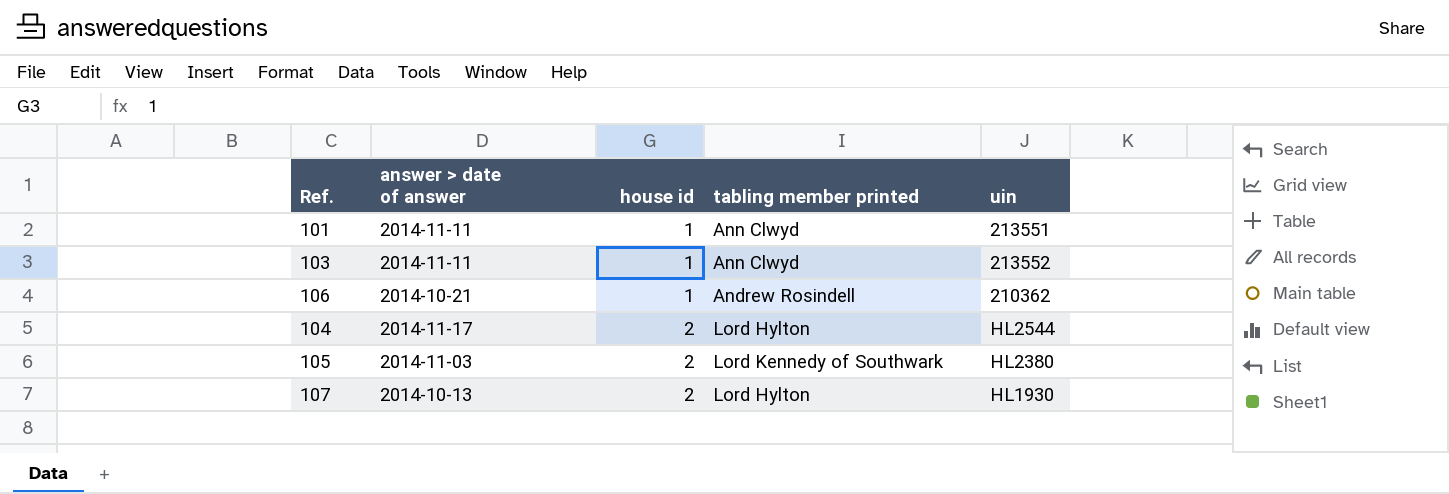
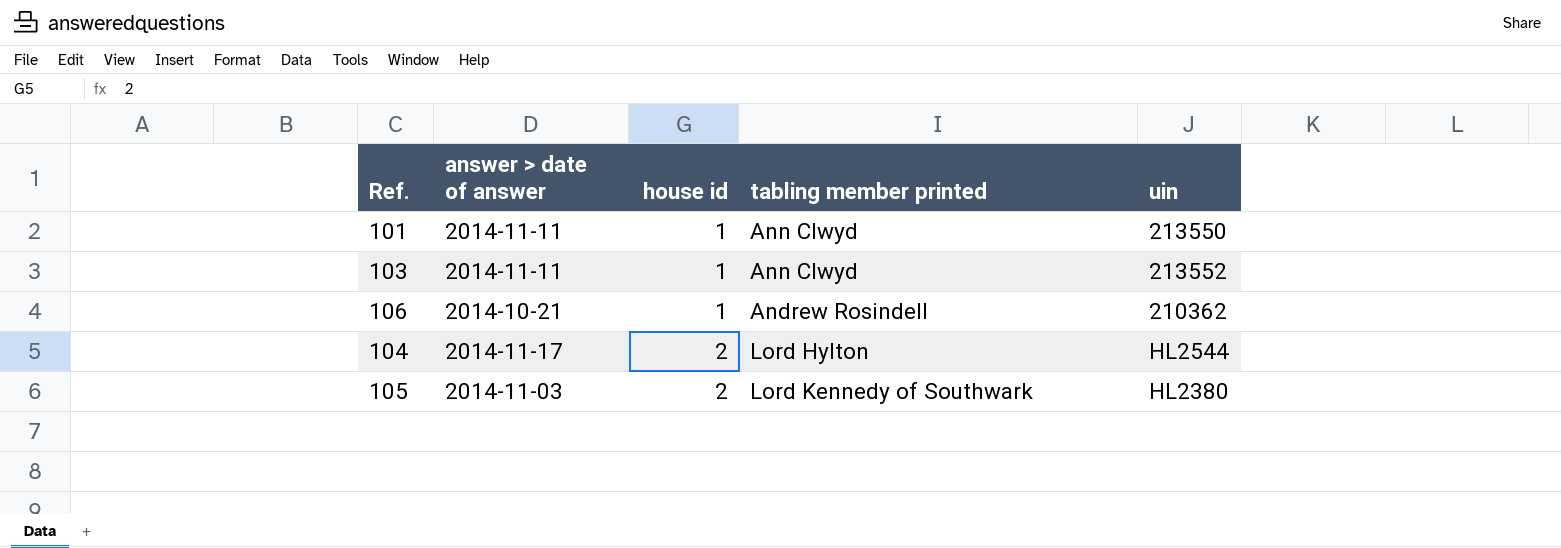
row 107: 2014-10-13 | 2 | Lord Hylton | HL1930 -> none
101 | uin: 213551 -> 213550

